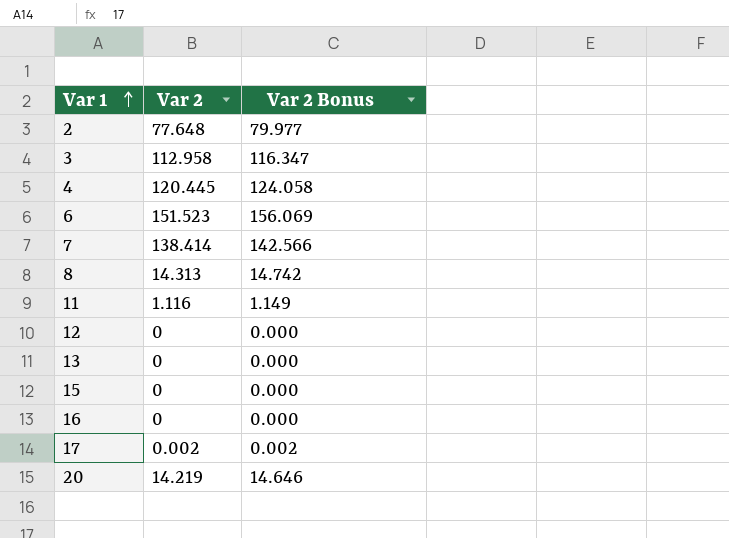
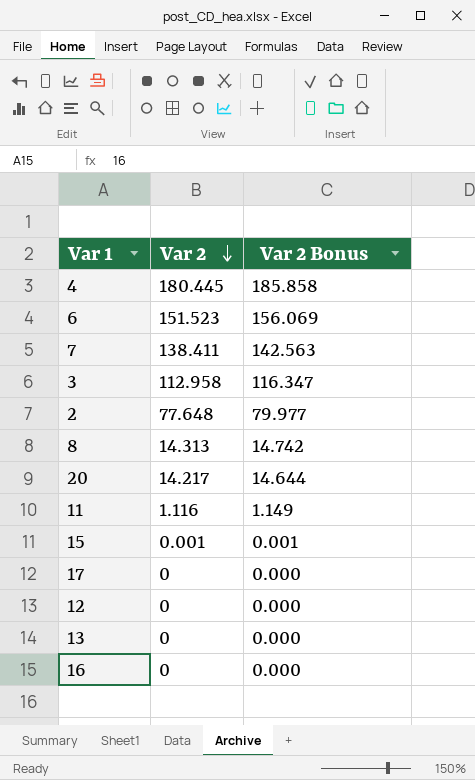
row order: Var 1 ascending -> Var 2 descending
4 | Var 2: 120.445 -> 180.445
4 | Var 2 Bonus: 124.058 -> 185.858
7 | Var 2: 138.414 -> 138.411
7 | Var 2 Bonus: 142.566 -> 142.563
20 | Var 2: 14.219 -> 14.217
20 | Var 2 Bonus: 14.646 -> 14.644
15 | Var 2: 0 -> 0.001
15 | Var 2 Bonus: 0.000 -> 0.001
17 | Var 2: 0.002 -> 0
17 | Var 2 Bonus: 0.002 -> 0.000

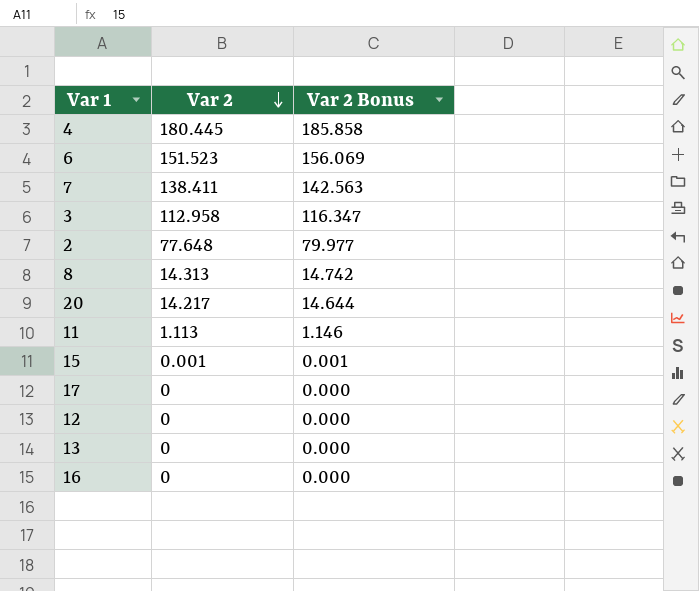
11 | Var 2: 1.116 -> 1.113
11 | Var 2 Bonus: 1.149 -> 1.146

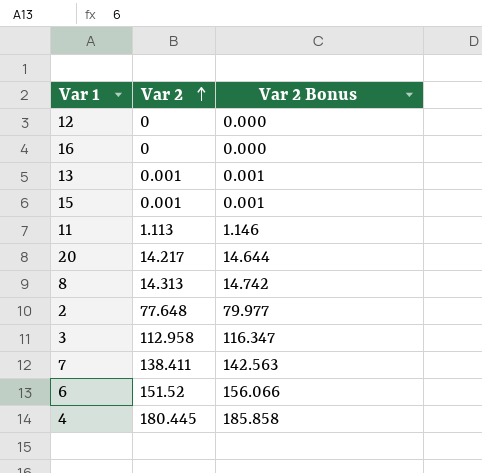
row order: Var 2 descending -> Var 2 ascending
row 17: 0 | 0.000 -> none
13 | Var 2: 0 -> 0.001
13 | Var 2 Bonus: 0.000 -> 0.001
6 | Var 2: 151.523 -> 151.52
6 | Var 2 Bonus: 156.069 -> 156.066

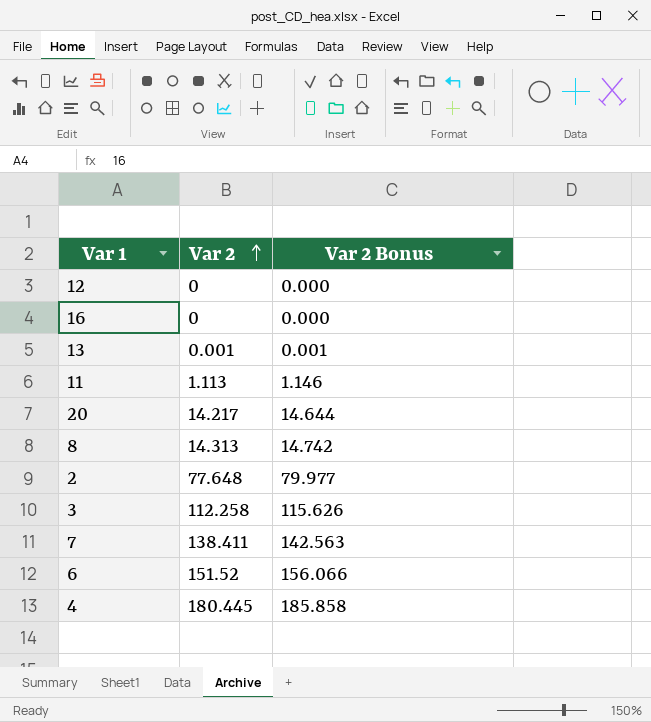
row 15: 0.001 | 0.001 -> none
3 | Var 2: 112.958 -> 112.258
3 | Var 2 Bonus: 116.347 -> 115.626

